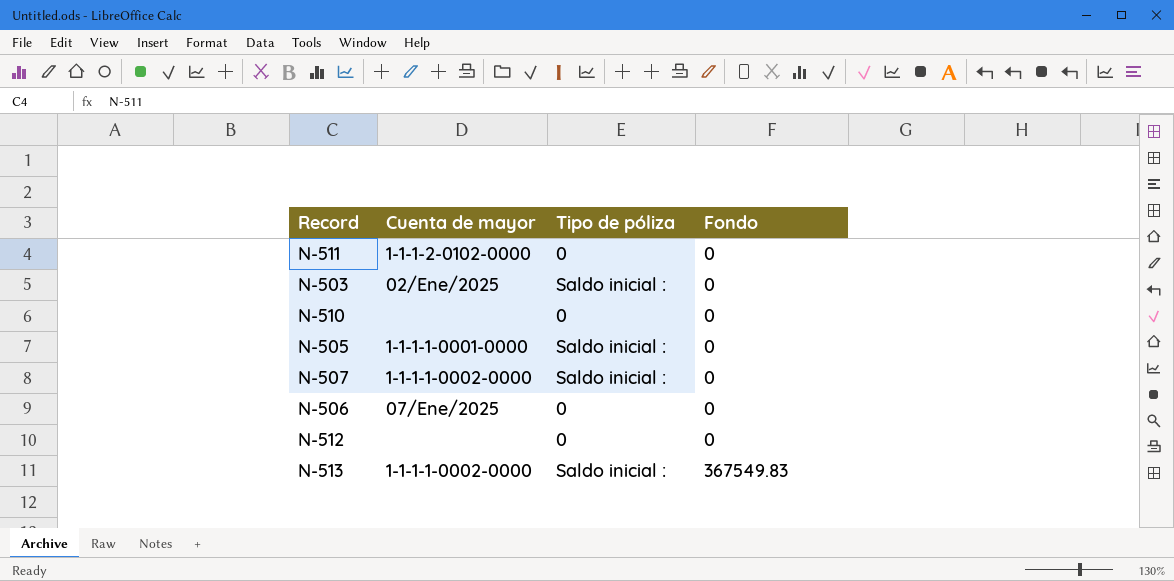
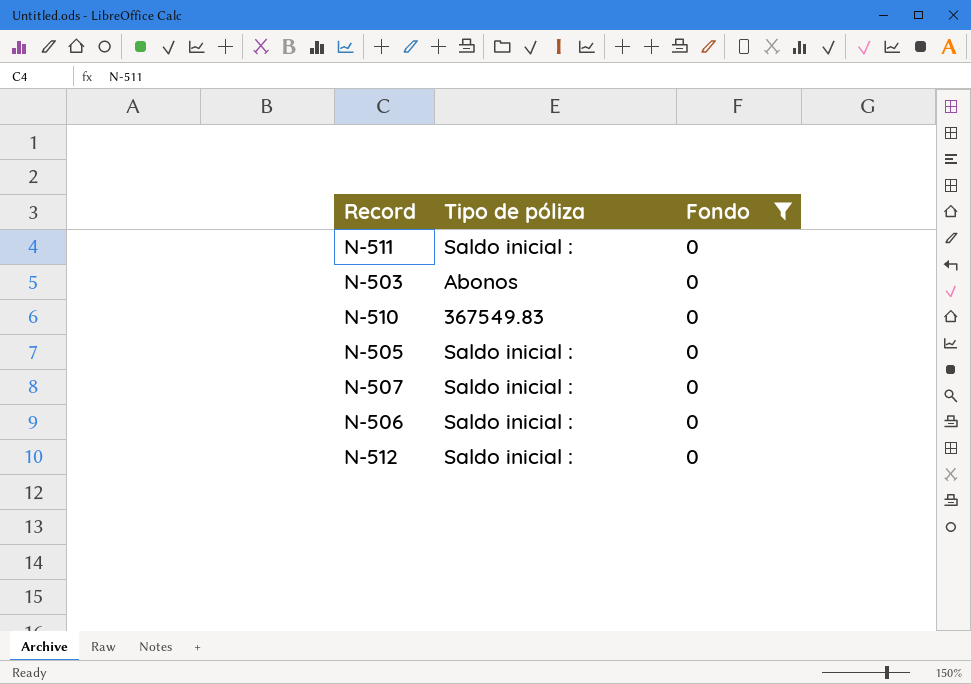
filter: none -> Fondo = 0
column Cuenta de mayor | position: 2 -> none
N-511 | Tipo de póliza: 0 -> Saldo inicial :
N-503 | Tipo de póliza: Saldo inicial : -> Abonos
N-510 | Tipo de póliza: 0 -> 367549.83
N-506 | Tipo de póliza: 0 -> Saldo inicial :
N-512 | Tipo de póliza: 0 -> Saldo inicial :

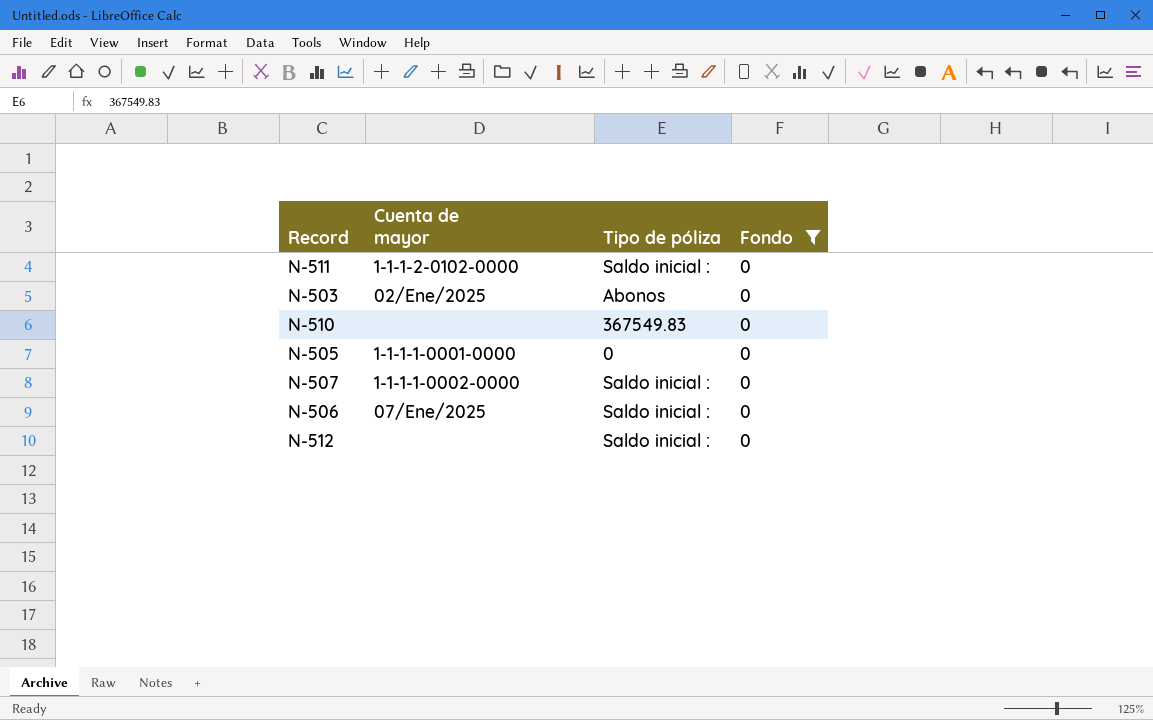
column Cuenta de mayor | position: none -> 2
N-505 | Tipo de póliza: Saldo inicial : -> 0

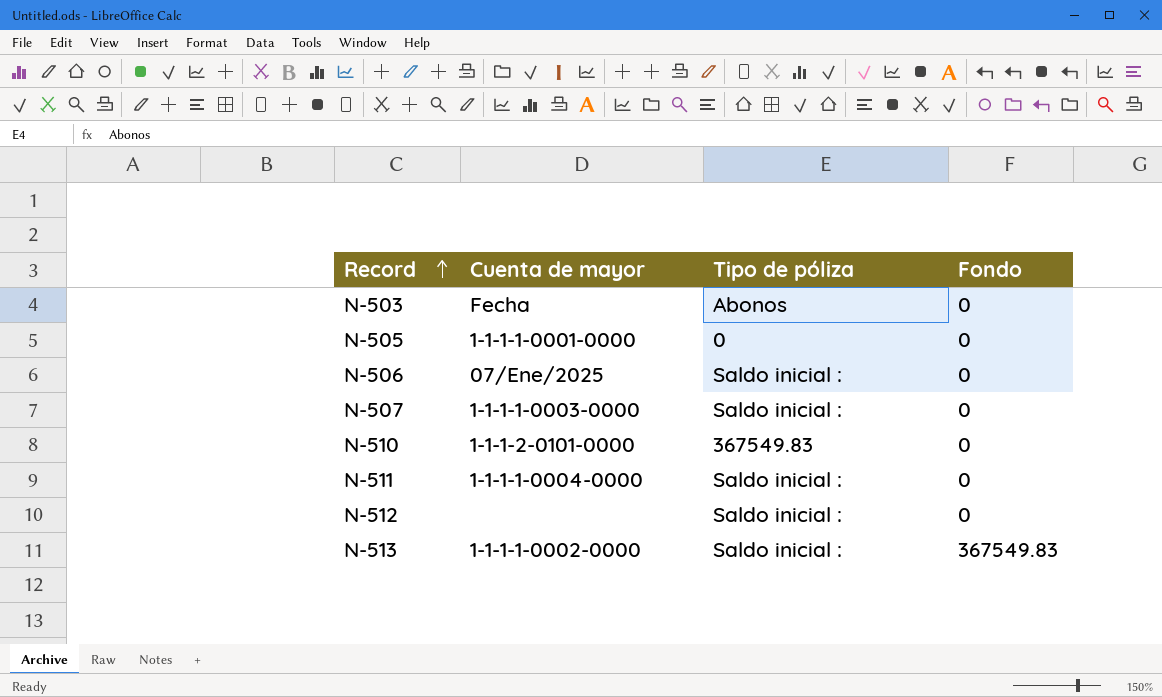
filter: Fondo = 0 -> none
row order: none -> Record ascending
N-503 | Cuenta de mayor: 02/Ene/2025 -> Fecha
N-507 | Cuenta de mayor: 1-1-1-1-0002-0000 -> 1-1-1-1-0003-0000
N-510 | Cuenta de mayor: none -> 1-1-1-2-0101-0000
N-511 | Cuenta de mayor: 1-1-1-2-0102-0000 -> 1-1-1-1-0004-0000

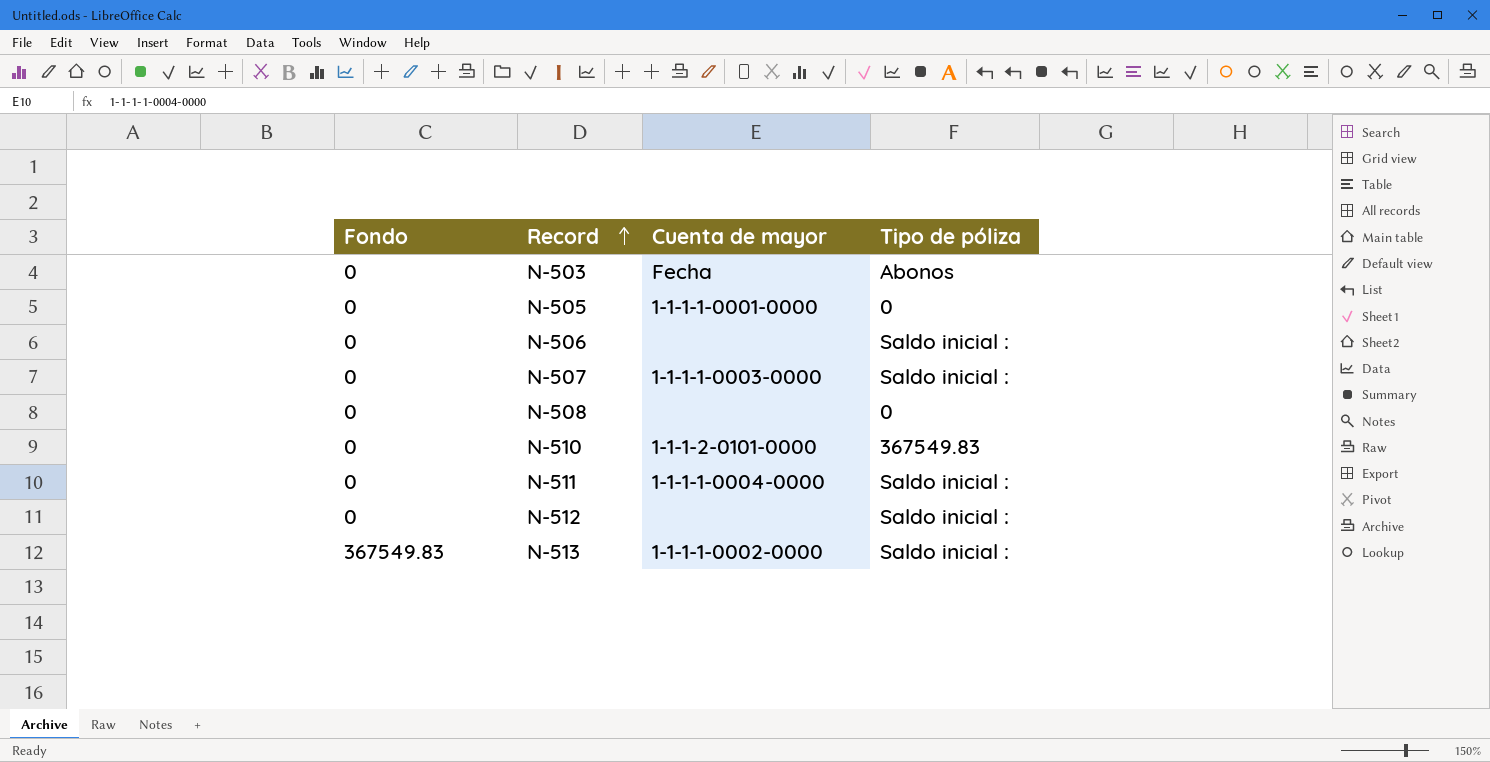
column Fondo | position: 4 -> 1
N-506 | Cuenta de mayor: 07/Ene/2025 -> none
row N-508: none -> 0 | none | 0

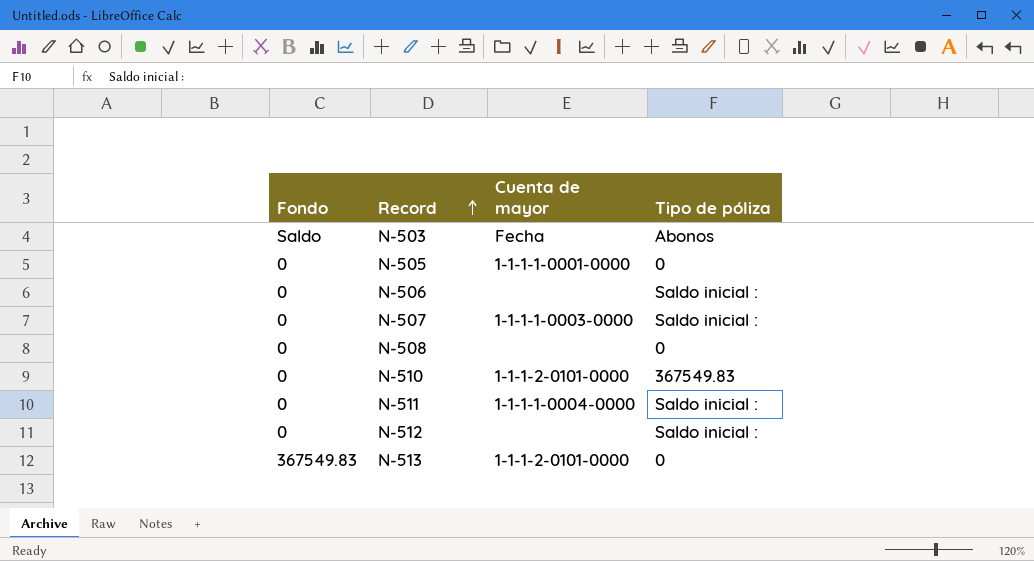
N-503 | Fondo: 0 -> Saldo
N-513 | Cuenta de mayor: 1-1-1-1-0002-0000 -> 1-1-1-2-0101-0000
N-513 | Tipo de póliza: Saldo inicial : -> 0

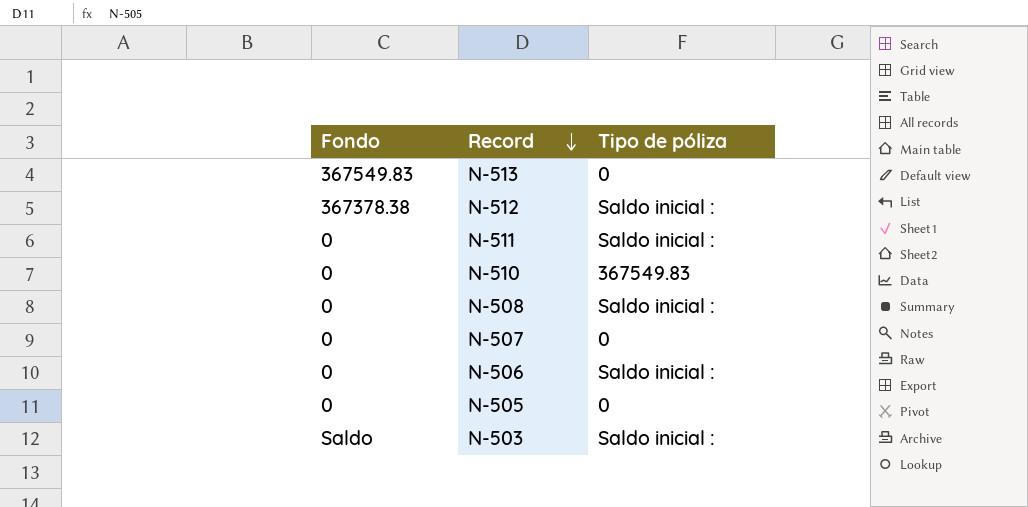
row order: Record ascending -> Record descending
column Cuenta de mayor | position: 3 -> none
N-512 | Fondo: 0 -> 367378.38
N-508 | Tipo de póliza: 0 -> Saldo inicial :
N-507 | Tipo de póliza: Saldo inicial : -> 0
N-503 | Tipo de póliza: Abonos -> Saldo inicial :

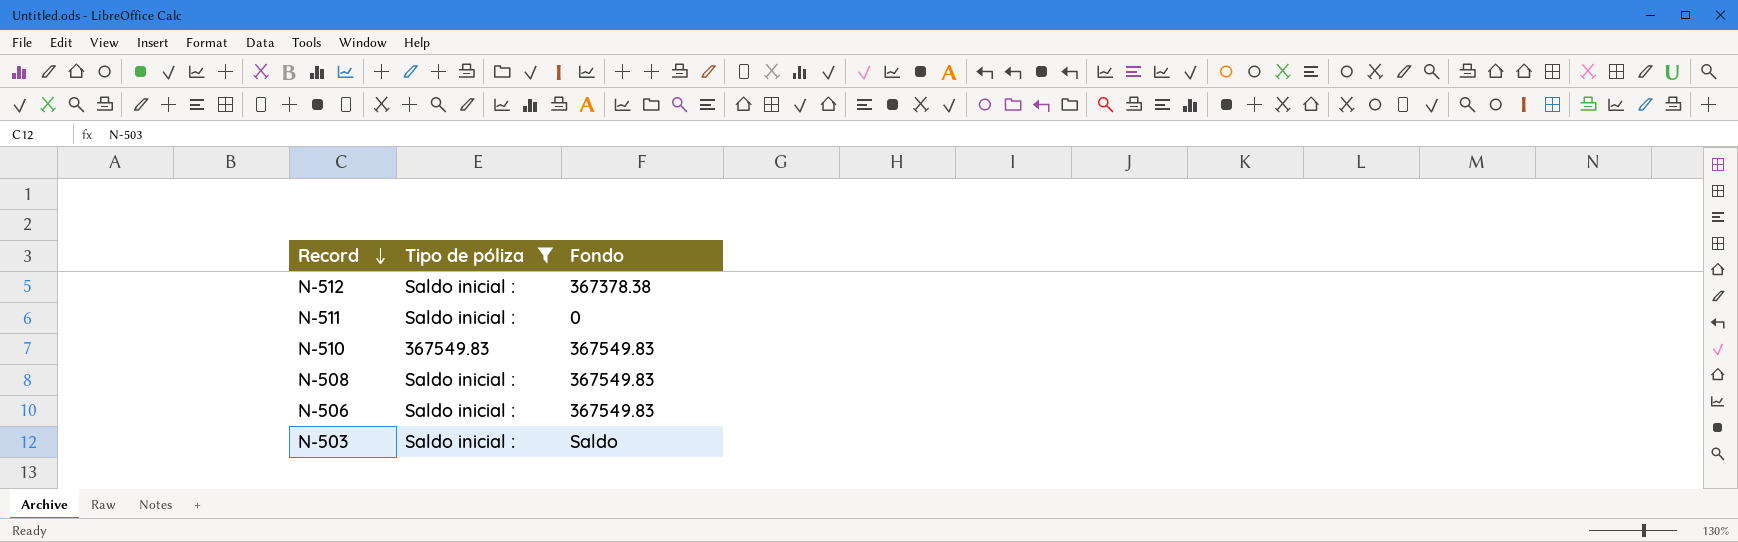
filter: none -> Tipo de póliza != 0
column Fondo | position: 1 -> 3
N-510 | Fondo: 0 -> 367549.83
N-508 | Fondo: 0 -> 367549.83
N-506 | Fondo: 0 -> 367549.83

